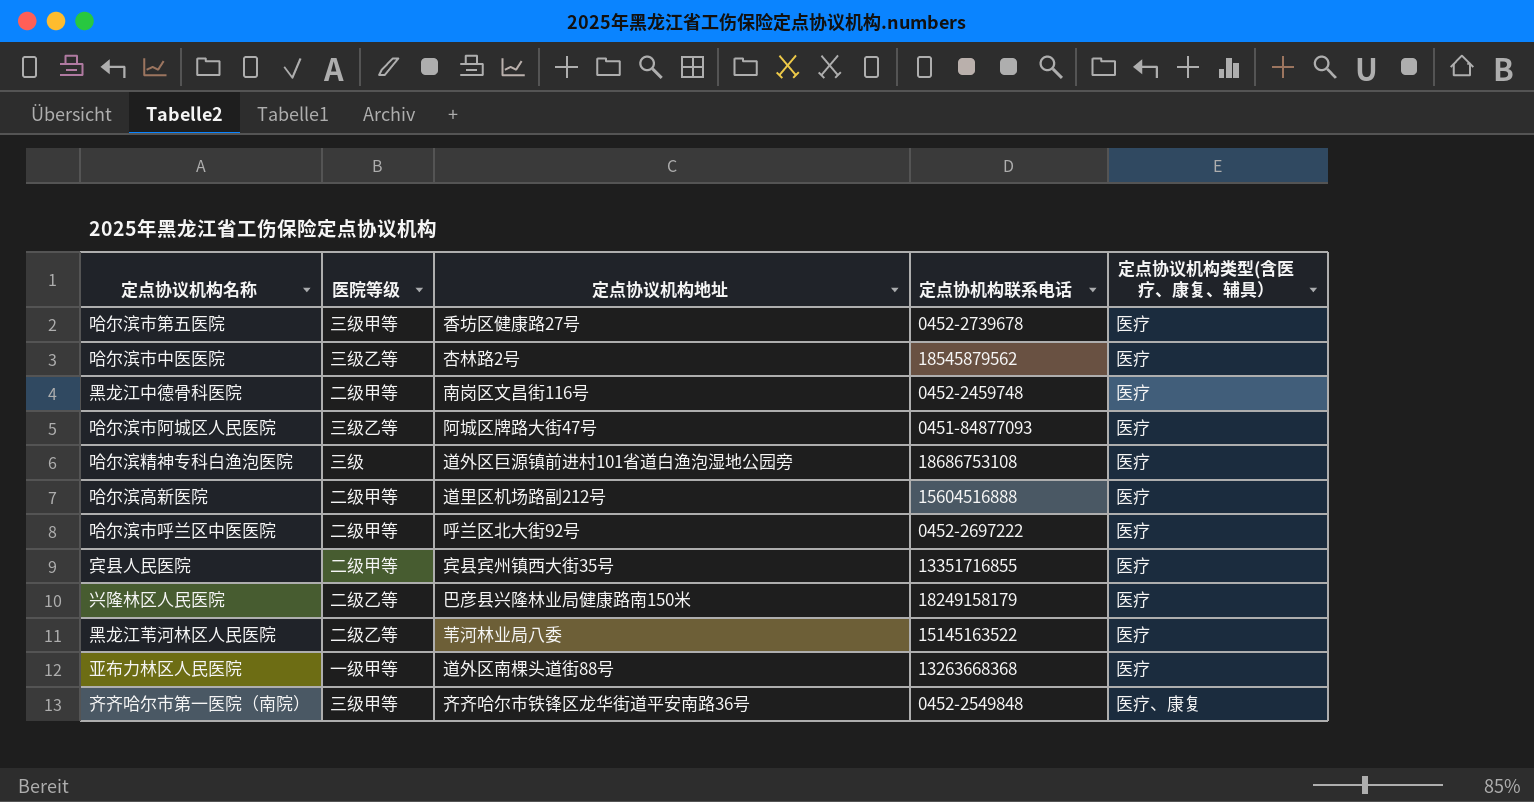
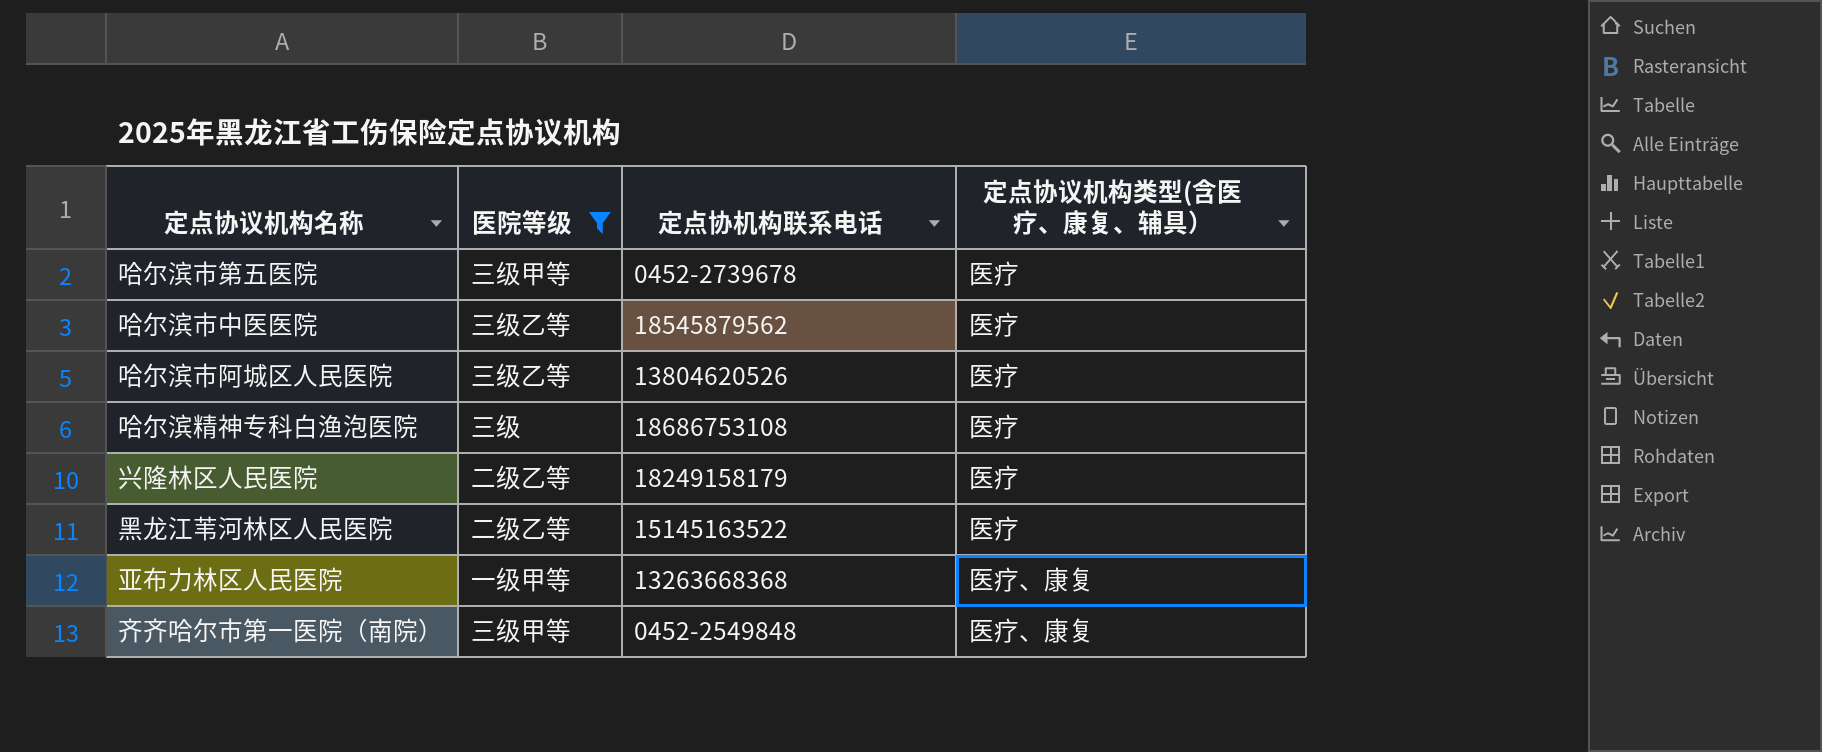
filter: none -> 医院等级 != 二级甲等
column 定点协议机构地址 | position: 3 -> none
哈尔滨市阿城区人民医院 | 定点协机构联系电话: 0451-84877093 -> 13804620526
亚布力林区人民医院 | 定点协议机构类型(含医疗、康复、辅具）: 医疗 -> 医疗、康复

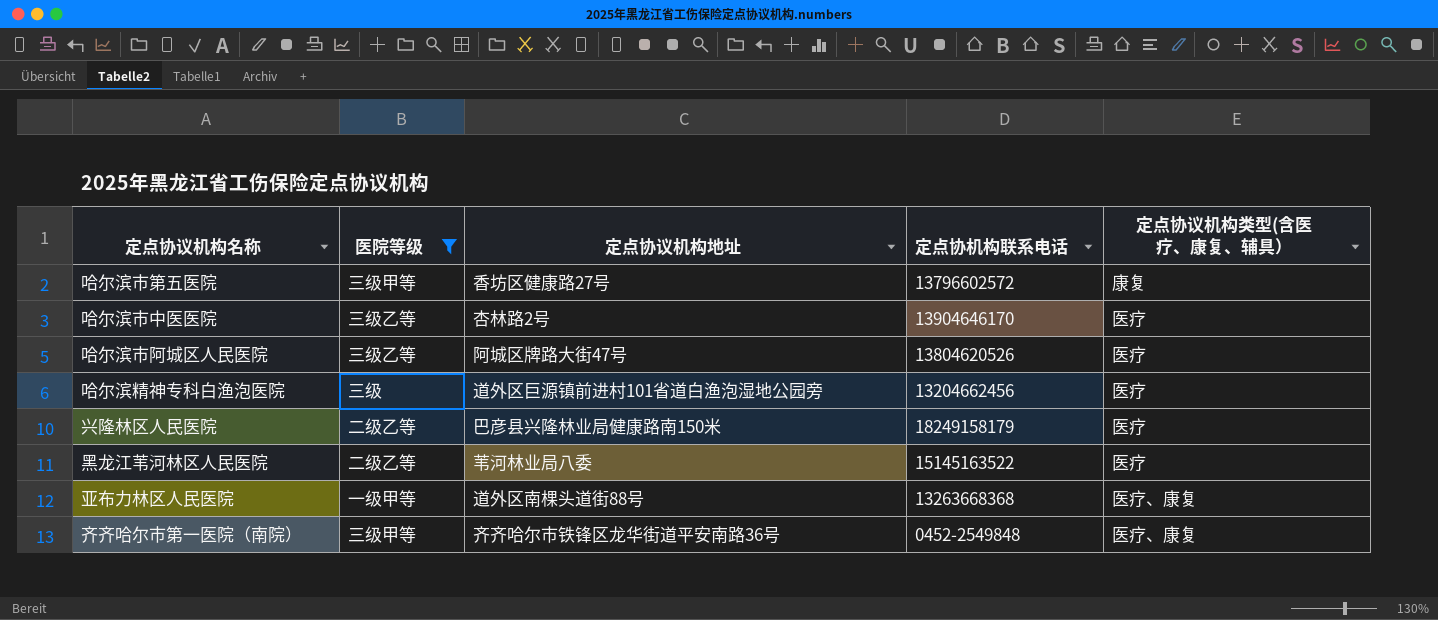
column 定点协议机构地址 | position: none -> 3
哈尔滨市第五医院 | 定点协机构联系电话: 0452-2739678 -> 13796602572
哈尔滨市第五医院 | 定点协议机构类型(含医疗、康复、辅具）: 医疗 -> 康复
哈尔滨市中医医院 | 定点协机构联系电话: 18545879562 -> 13904646170
哈尔滨精神专科白渔泡医院 | 定点协机构联系电话: 18686753108 -> 13204662456

